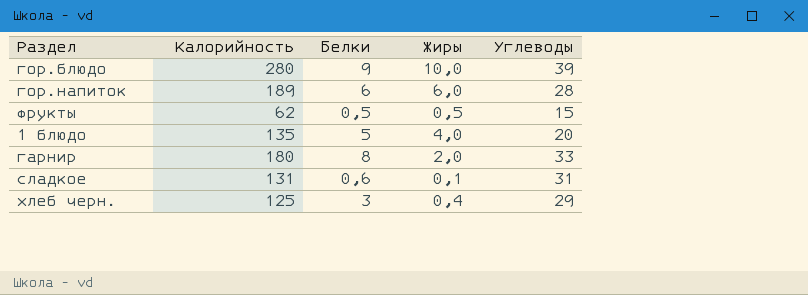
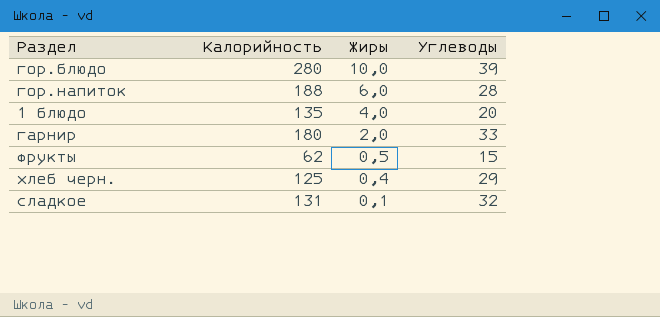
row order: none -> Жиры descending
column Белки | position: 3 -> none
гор.напиток | Калорийность: 189 -> 188
сладкое | Углеводы: 31 -> 32

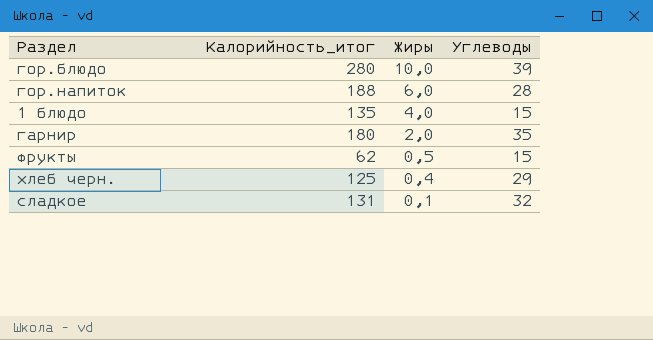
column name: Калорийность -> Калорийность_итог
1 блюдо | Углеводы: 20 -> 15
гарнир | Углеводы: 33 -> 35

